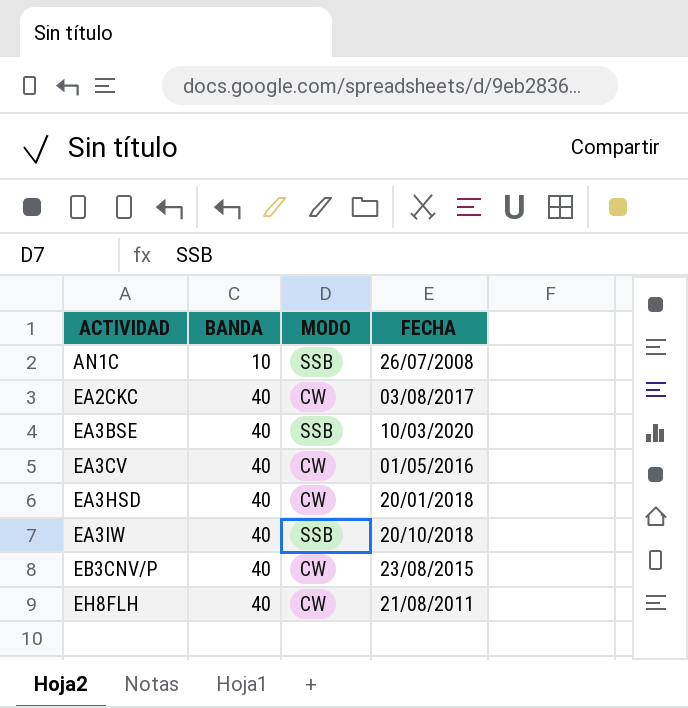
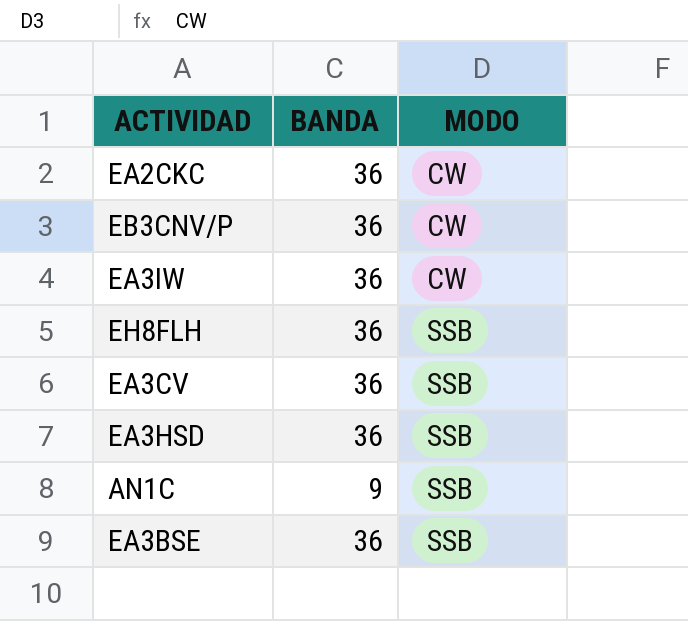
row order: ACTIVIDAD ascending -> MODO ascending
column FECHA | position: 4 -> none
EA2CKC | BANDA: 40 -> 36
EB3CNV/P | BANDA: 40 -> 36
EA3IW | BANDA: 40 -> 36
EA3IW | MODO: SSB -> CW
EH8FLH | BANDA: 40 -> 36
EH8FLH | MODO: CW -> SSB
EA3CV | BANDA: 40 -> 36
EA3CV | MODO: CW -> SSB
EA3HSD | BANDA: 40 -> 36
EA3HSD | MODO: CW -> SSB
AN1C | BANDA: 10 -> 9
EA3BSE | BANDA: 40 -> 36

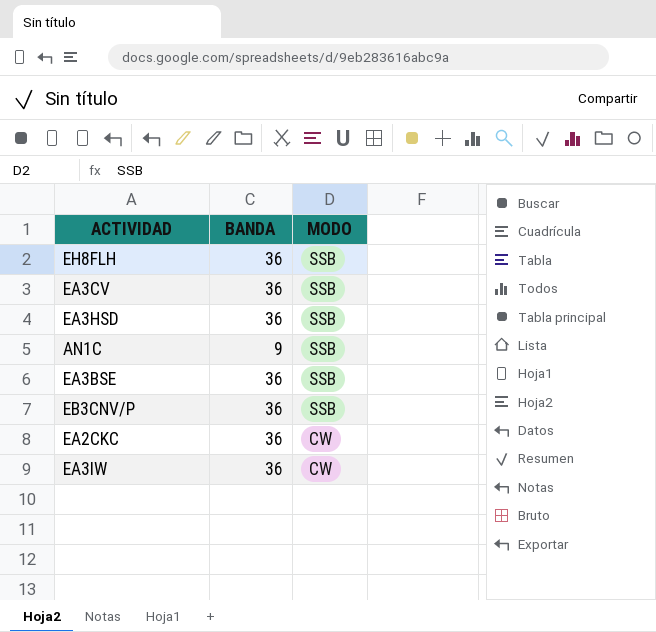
row order: MODO ascending -> MODO descending
EB3CNV/P | MODO: CW -> SSB

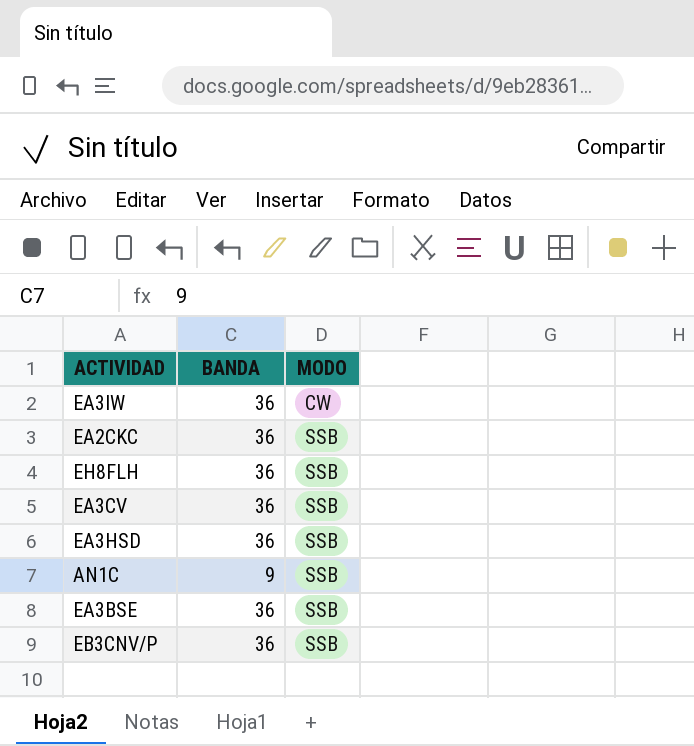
row order: MODO descending -> MODO ascending
EA2CKC | MODO: CW -> SSB

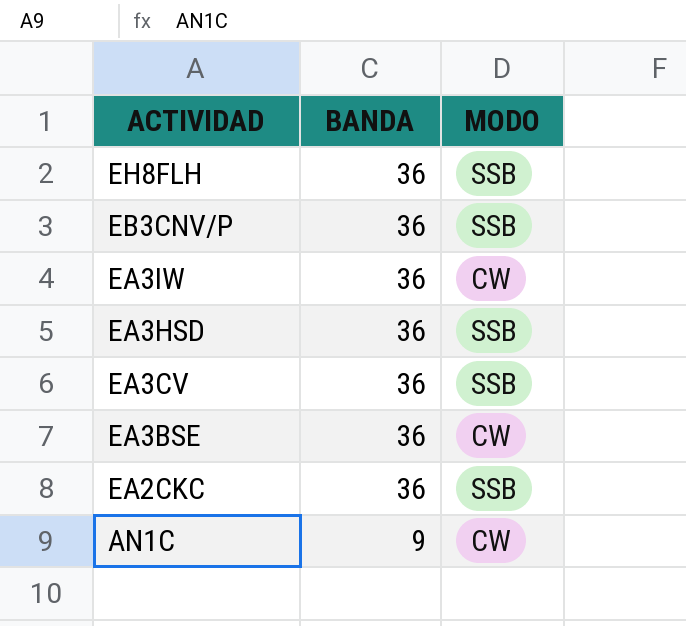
row order: MODO ascending -> ACTIVIDAD descending
EA3BSE | MODO: SSB -> CW
AN1C | MODO: SSB -> CW

